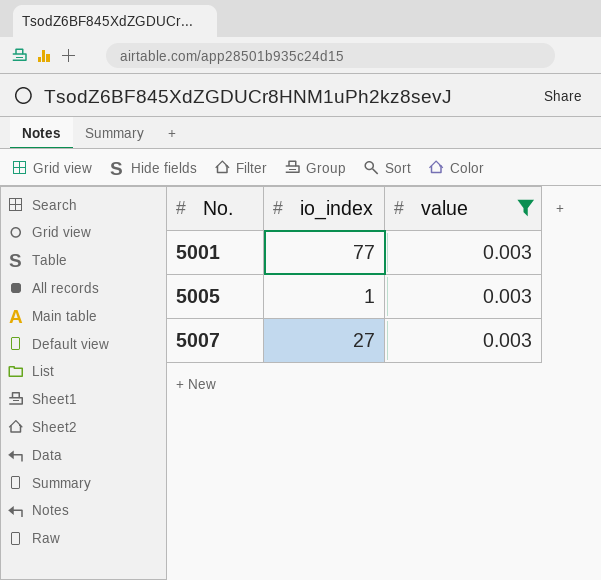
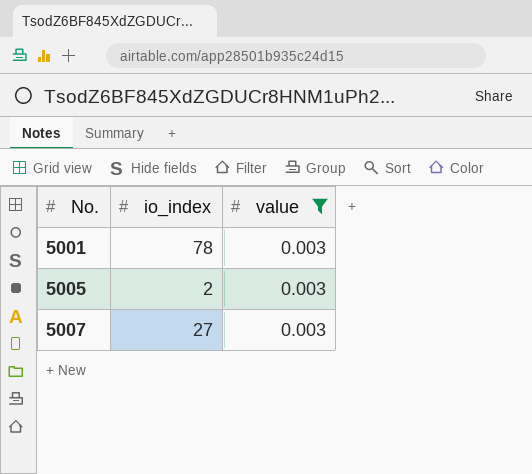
5001 | io_index: 77 -> 78
5005 | io_index: 1 -> 2

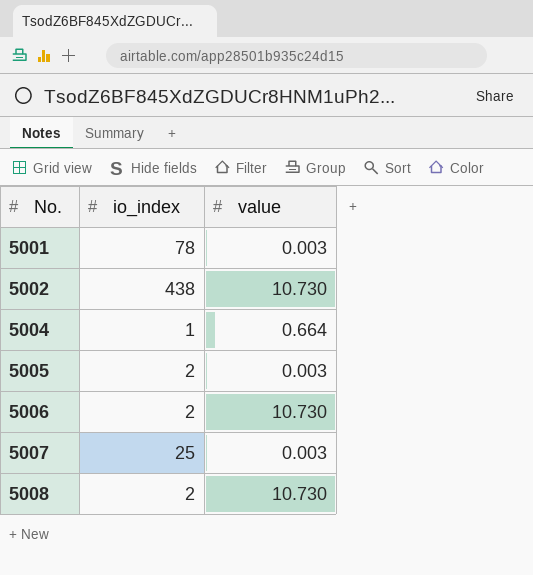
filter: value = 0.003 -> none
5007 | io_index: 27 -> 25

